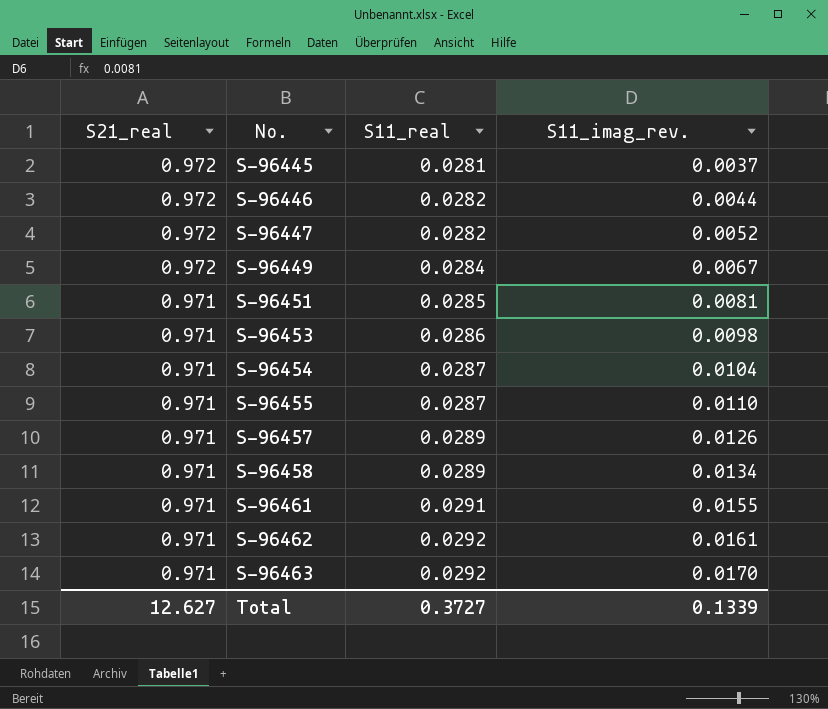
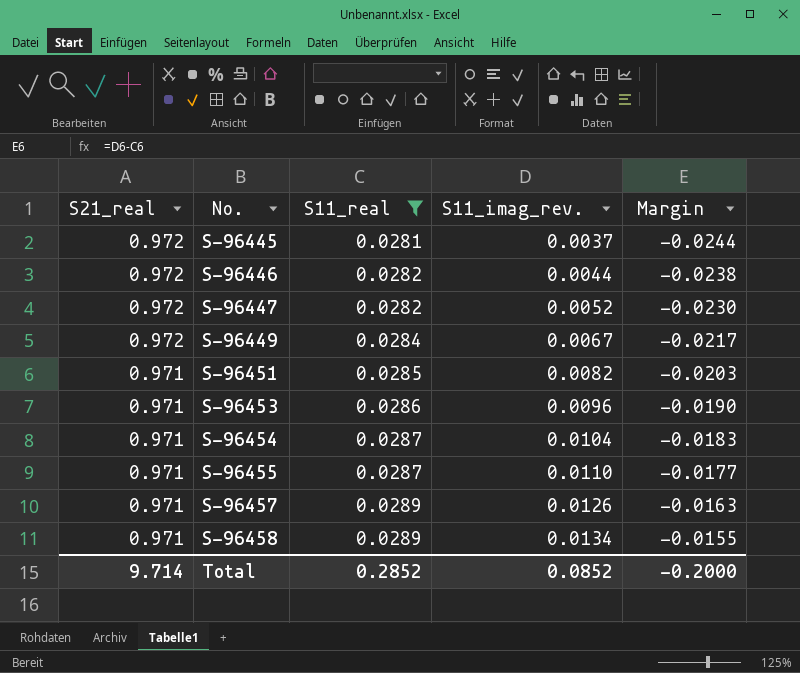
filter: none -> S11_real <= 0.0289
column Margin | formula: none -> [S11_imag_rev.] - [S11_real]
S-96451 | S11_imag_rev.: 0.0081 -> 0.0082
S-96453 | S11_imag_rev.: 0.0098 -> 0.0096
Total | S21_real: 12.627 -> 9.714
Total | S11_real: 0.3727 -> 0.2852
Total | S11_imag_rev.: 0.1339 -> 0.0852

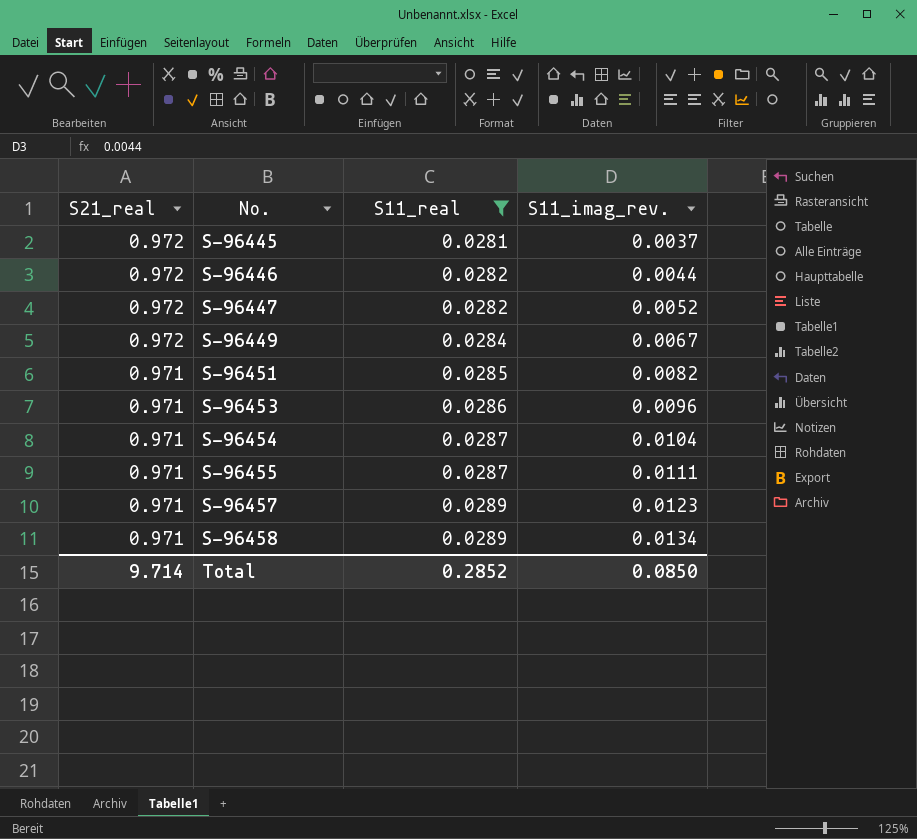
column Margin | formula: [S11_imag_rev.] - [S11_real] -> none
S-96455 | S11_imag_rev.: 0.0110 -> 0.0111
S-96457 | S11_imag_rev.: 0.0126 -> 0.0123
Total | S11_imag_rev.: 0.0852 -> 0.0850

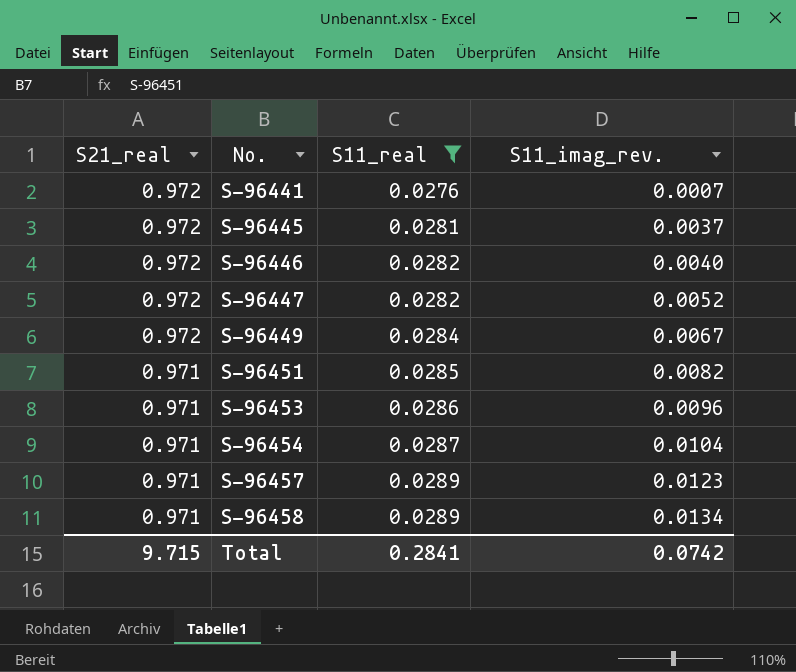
row S-96455: 0.971 | 0.0287 | 0.0111 -> none
row S-96441: none -> 0.972 | 0.0276 | 0.0007
S-96446 | S11_imag_rev.: 0.0044 -> 0.0040
Total | S21_real: 9.714 -> 9.715
Total | S11_real: 0.2852 -> 0.2841
Total | S11_imag_rev.: 0.0850 -> 0.0742

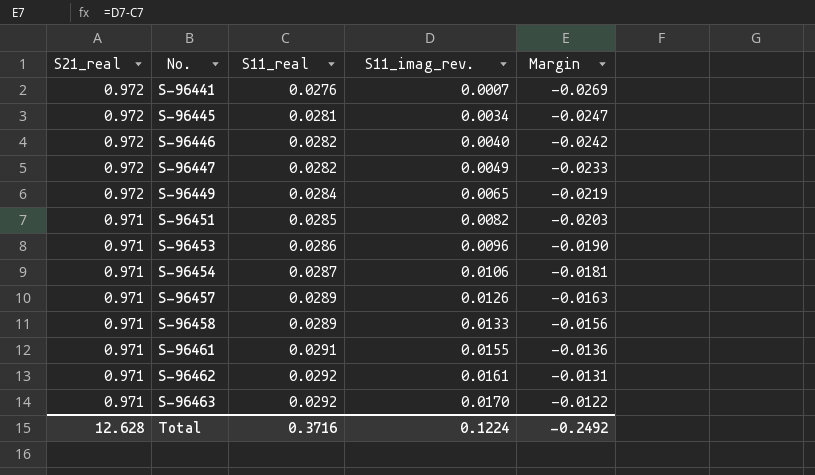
filter: S11_real <= 0.0289 -> none
column Margin | formula: none -> [S11_imag_rev.] - [S11_real]
S-96445 | S11_imag_rev.: 0.0037 -> 0.0034
S-96447 | S11_imag_rev.: 0.0052 -> 0.0049
S-96449 | S11_imag_rev.: 0.0067 -> 0.0065
S-96454 | S11_imag_rev.: 0.0104 -> 0.0106
S-96457 | S11_imag_rev.: 0.0123 -> 0.0126
S-96458 | S11_imag_rev.: 0.0134 -> 0.0133
Total | S21_real: 9.715 -> 12.628
Total | S11_real: 0.2841 -> 0.3716
Total | S11_imag_rev.: 0.0742 -> 0.1224

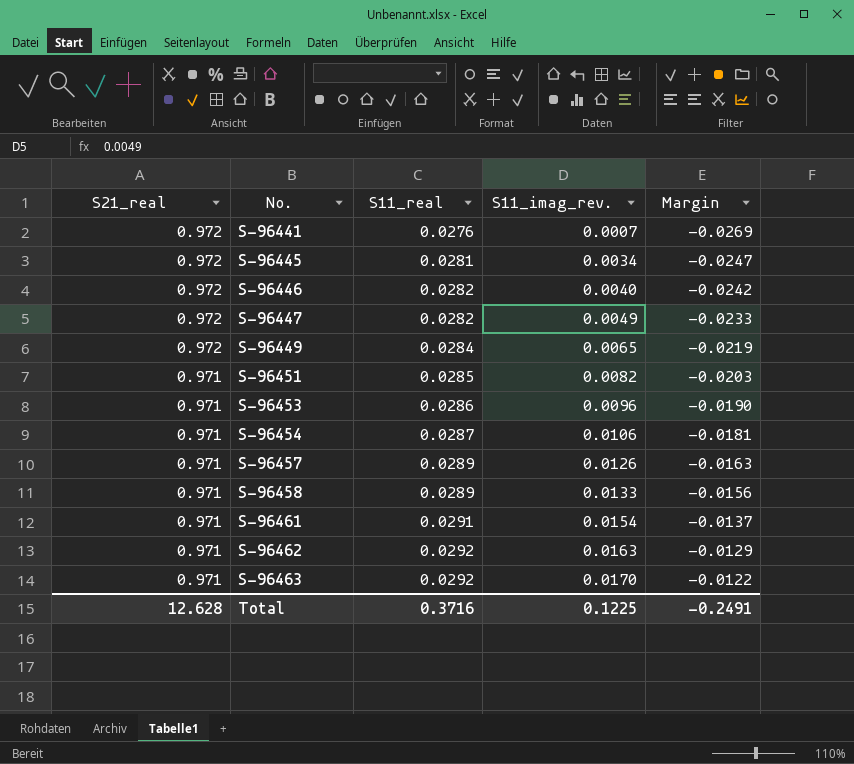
S-96461 | S11_imag_rev.: 0.0155 -> 0.0154
S-96461 | Margin: -0.0136 -> -0.0137
S-96462 | S11_imag_rev.: 0.0161 -> 0.0163
S-96462 | Margin: -0.0131 -> -0.0129
Total | S11_imag_rev.: 0.1224 -> 0.1225
Total | Margin: -0.2492 -> -0.2491

